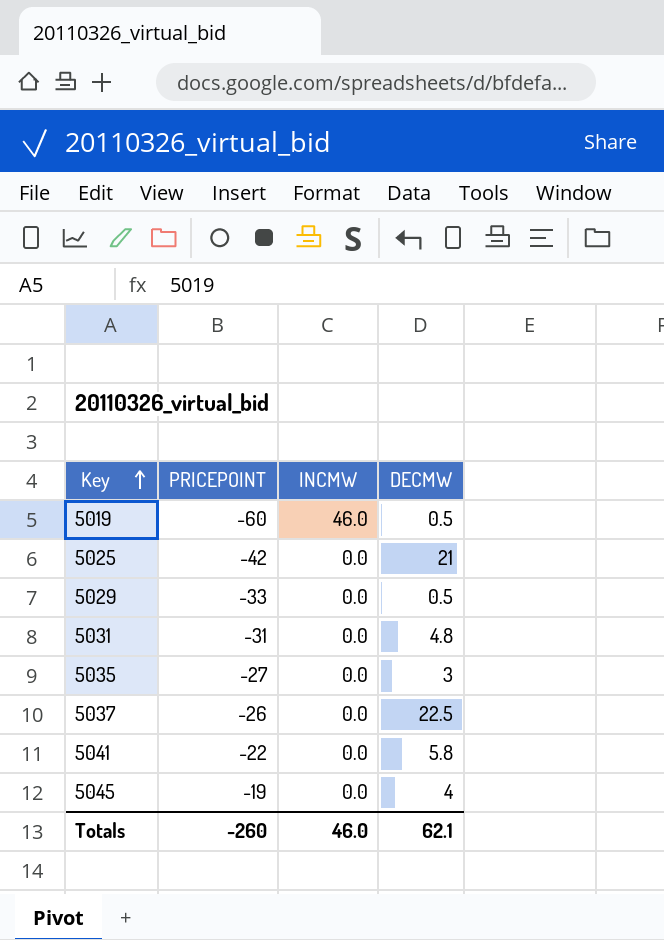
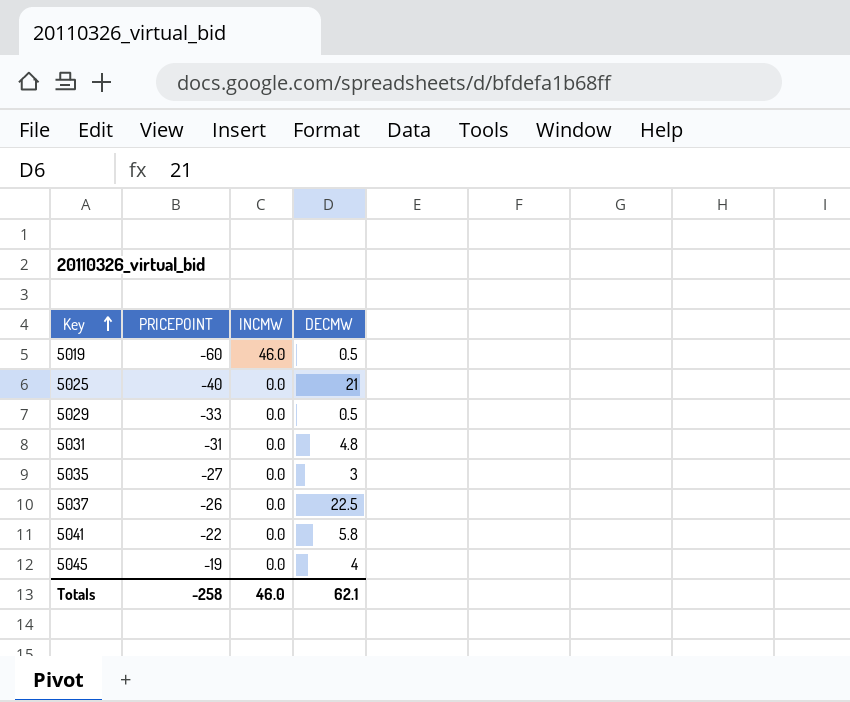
5025 | PRICEPOINT: -42 -> -40
Totals | PRICEPOINT: -260 -> -258

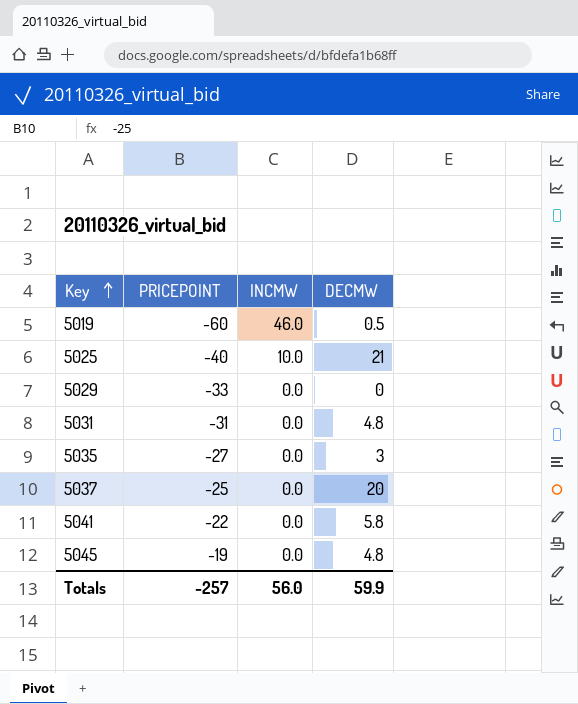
5025 | INCMW: 0.0 -> 10.0
5029 | DECMW: 0.5 -> 0
5037 | PRICEPOINT: -26 -> -25
5037 | DECMW: 22.5 -> 20
5045 | DECMW: 4 -> 4.8
Totals | PRICEPOINT: -258 -> -257
Totals | INCMW: 46.0 -> 56.0
Totals | DECMW: 62.1 -> 59.9

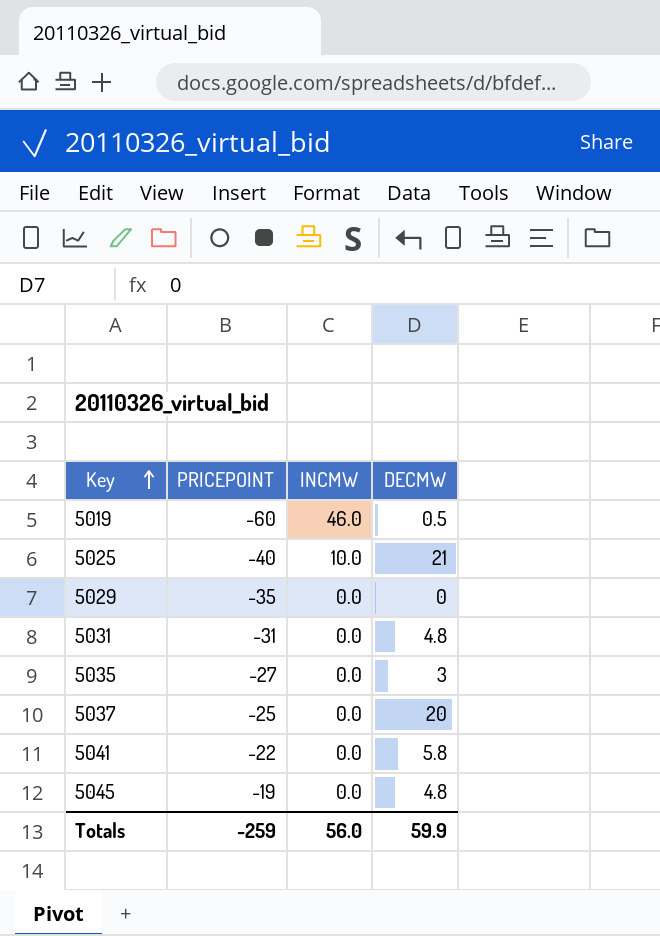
5029 | PRICEPOINT: -33 -> -35
Totals | PRICEPOINT: -257 -> -259

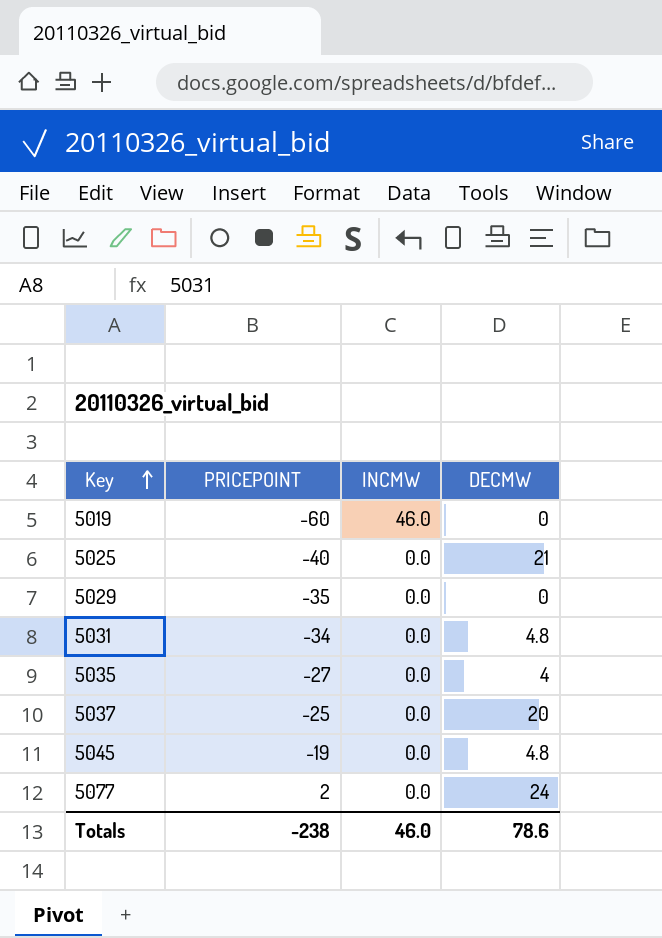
row 5041: -22 | 0.0 | 5.8 -> none
5019 | DECMW: 0.5 -> 0
5025 | INCMW: 10.0 -> 0.0
5031 | PRICEPOINT: -31 -> -34
5035 | DECMW: 3 -> 4
row 5077: none -> 2 | 0.0 | 24
Totals | PRICEPOINT: -259 -> -238
Totals | INCMW: 56.0 -> 46.0
Totals | DECMW: 59.9 -> 78.6

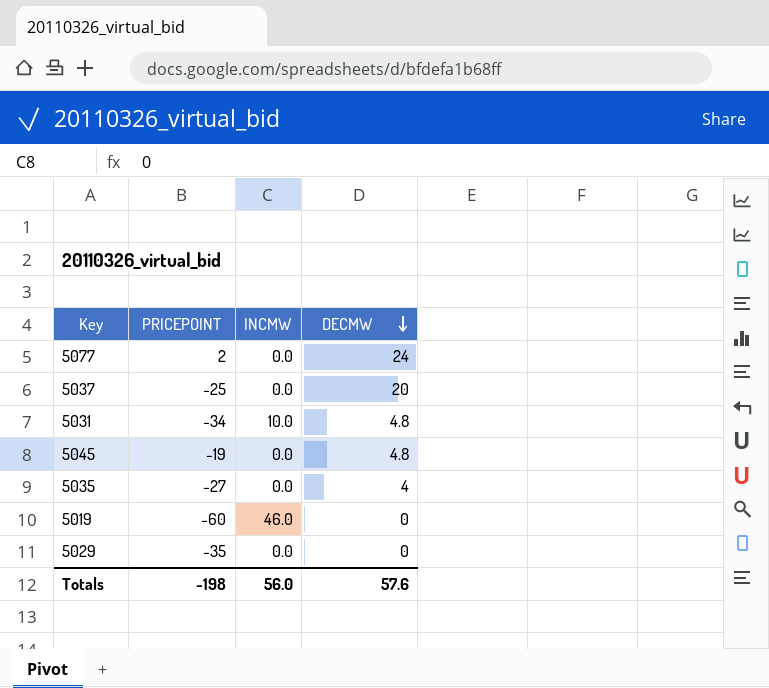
row order: Key ascending -> DECMW descending
row 5025: -40 | 0.0 | 21 -> none
5031 | INCMW: 0.0 -> 10.0
Totals | PRICEPOINT: -238 -> -198
Totals | INCMW: 46.0 -> 56.0
Totals | DECMW: 78.6 -> 57.6

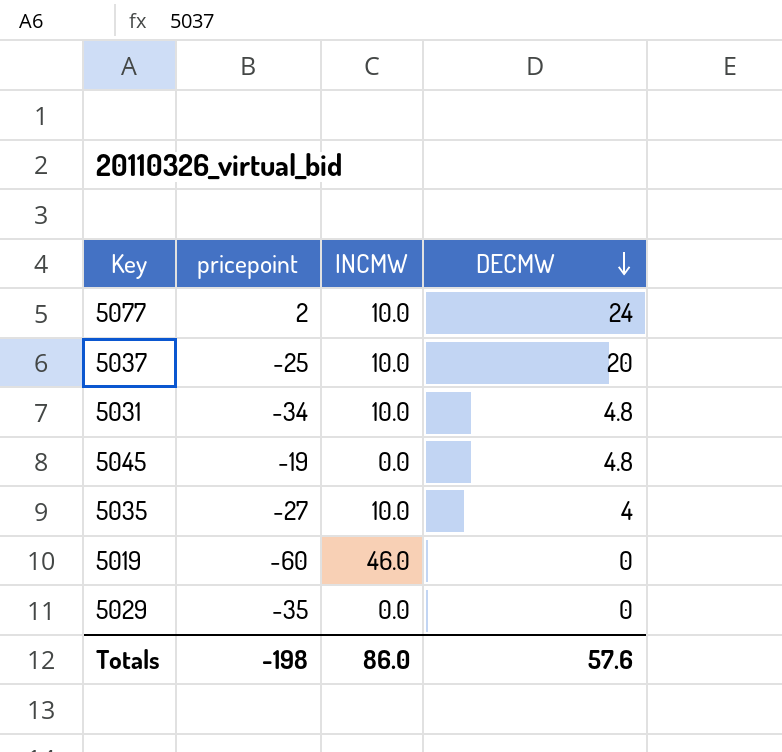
column name: PRICEPOINT -> pricepoint
5077 | INCMW: 0.0 -> 10.0
5037 | INCMW: 0.0 -> 10.0
5035 | INCMW: 0.0 -> 10.0
Totals | INCMW: 56.0 -> 86.0

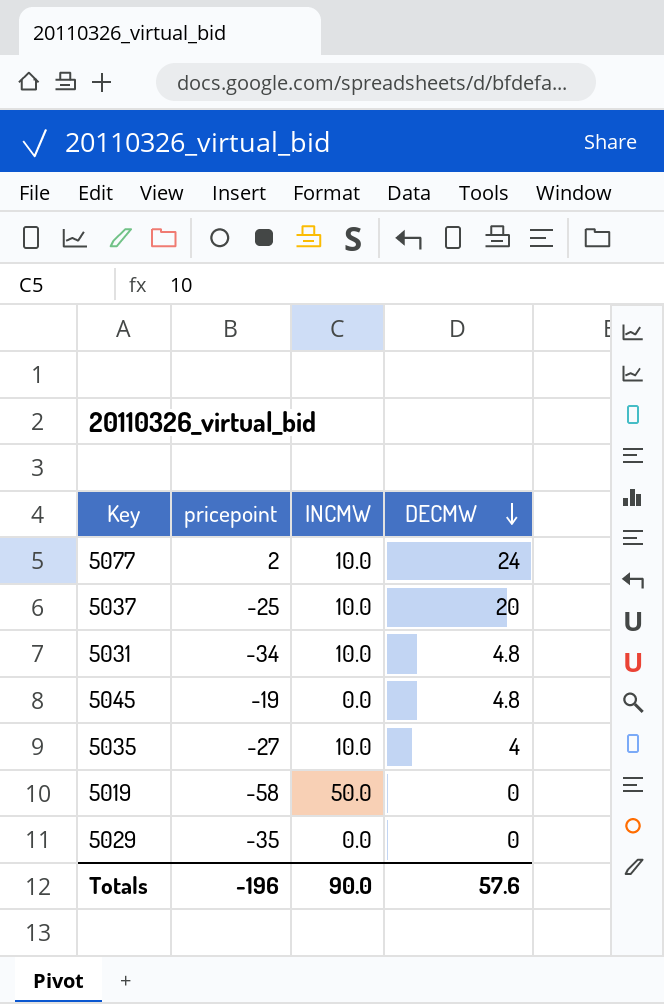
5019 | pricepoint: -60 -> -58
5019 | INCMW: 46.0 -> 50.0
Totals | pricepoint: -198 -> -196
Totals | INCMW: 86.0 -> 90.0

